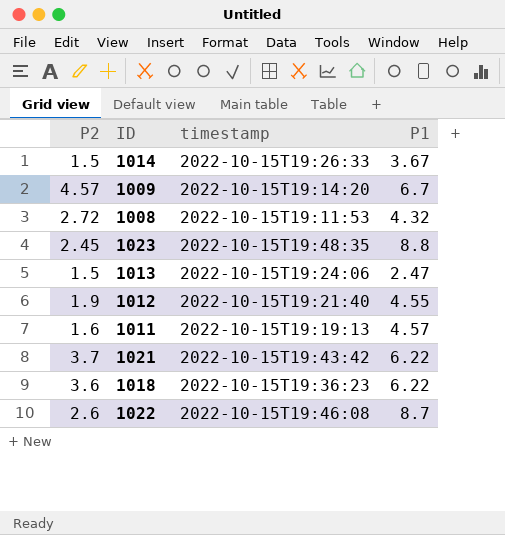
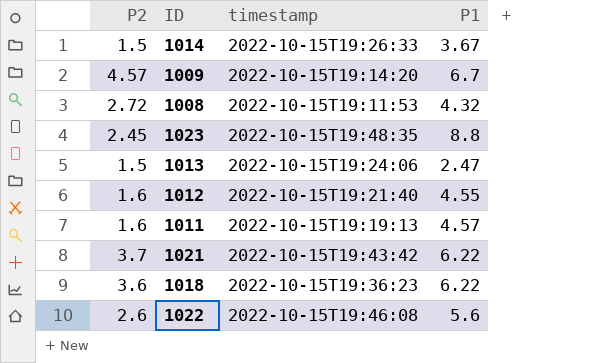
1012 | P2: 1.9 -> 1.6
1022 | P1: 8.7 -> 5.6

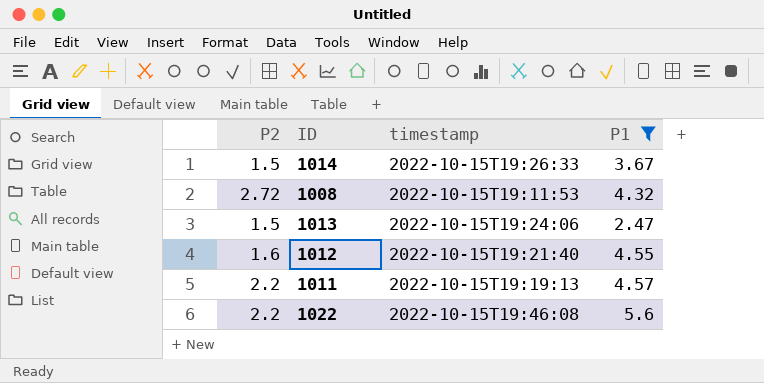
filter: none -> P1 <= 5.6
1011 | P2: 1.6 -> 2.2
1022 | P2: 2.6 -> 2.2

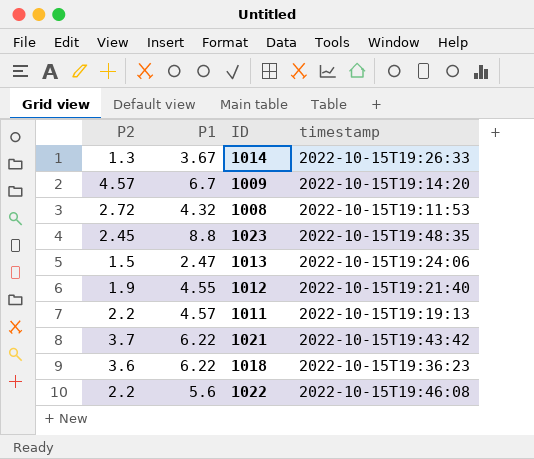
filter: P1 <= 5.6 -> none
column P1 | position: 4 -> 2
1014 | P2: 1.5 -> 1.3
1012 | P2: 1.6 -> 1.9

